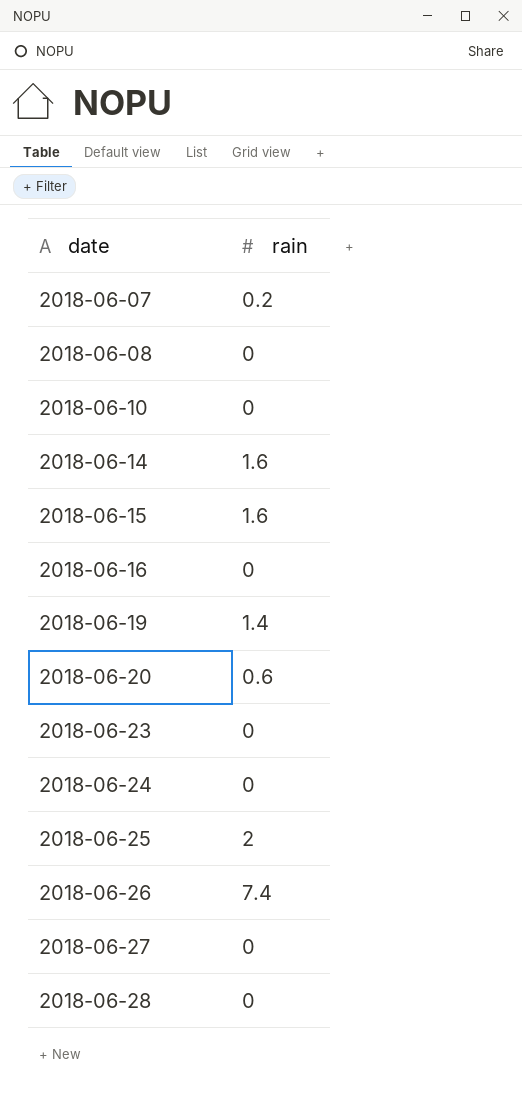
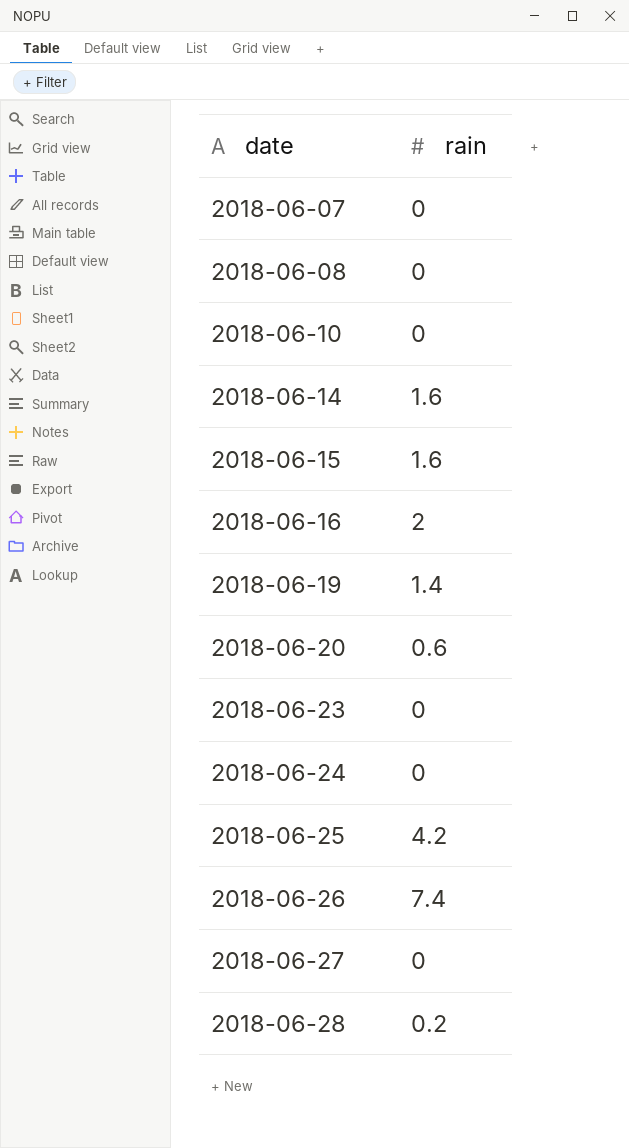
2018-06-07 | rain: 0.2 -> 0
2018-06-16 | rain: 0 -> 2
2018-06-25 | rain: 2 -> 4.2
2018-06-28 | rain: 0 -> 0.2

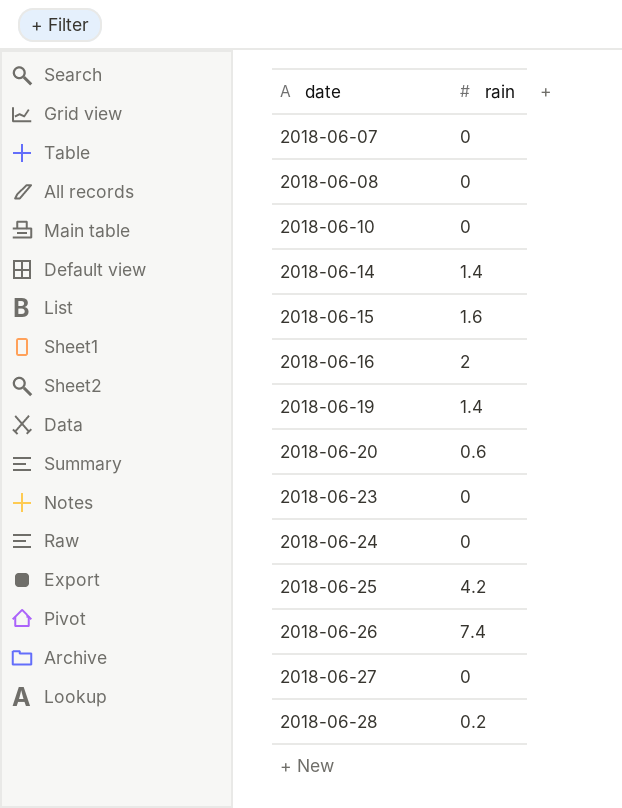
2018-06-14 | rain: 1.6 -> 1.4

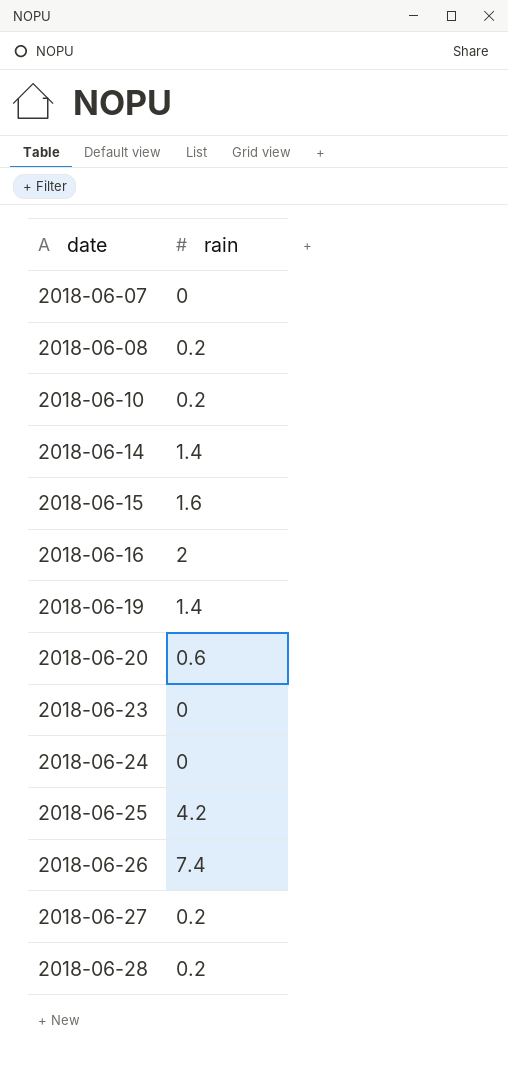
2018-06-08 | rain: 0 -> 0.2
2018-06-10 | rain: 0 -> 0.2
2018-06-27 | rain: 0 -> 0.2

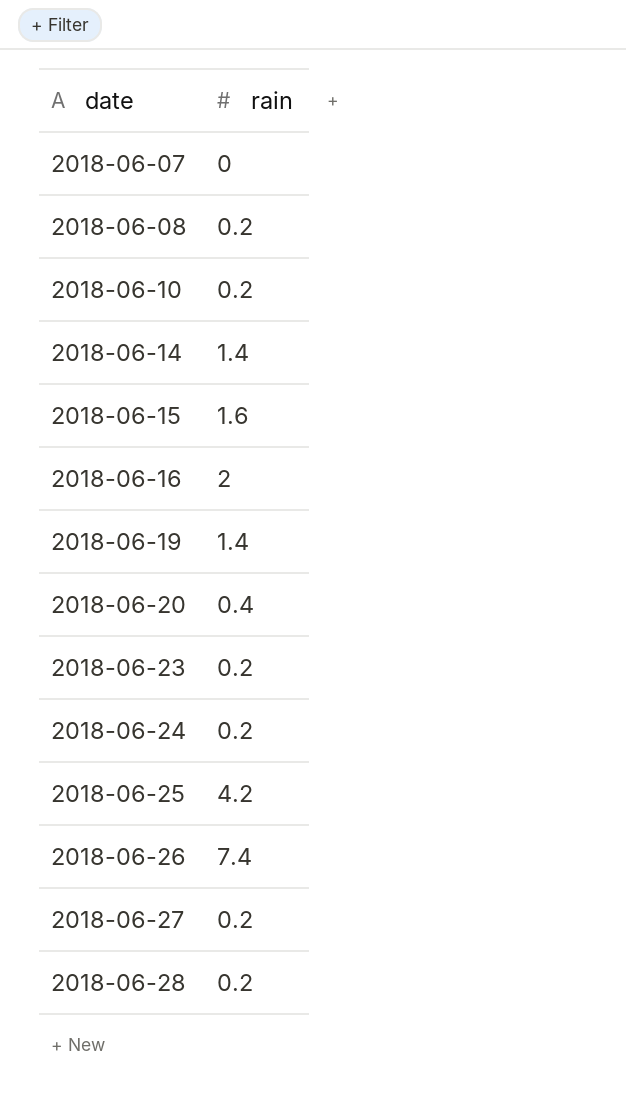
2018-06-20 | rain: 0.6 -> 0.4
2018-06-23 | rain: 0 -> 0.2
2018-06-24 | rain: 0 -> 0.2

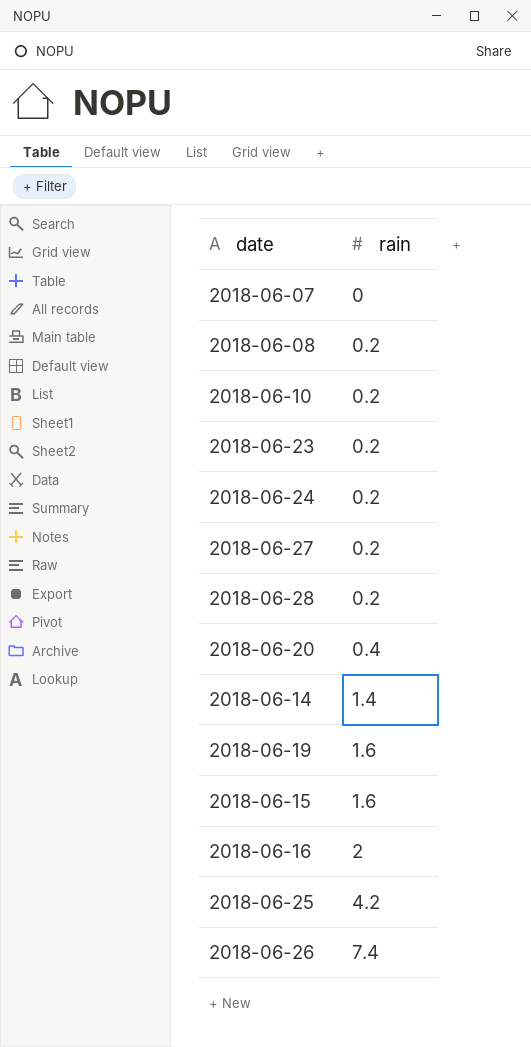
row order: date ascending -> rain ascending
2018-06-19 | rain: 1.4 -> 1.6

